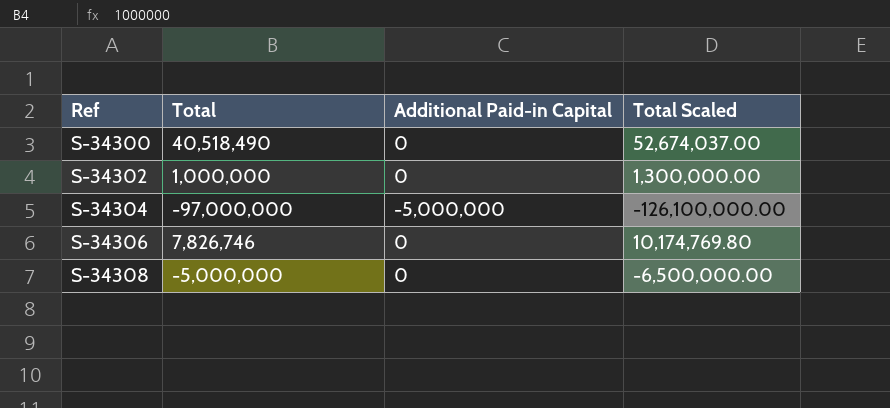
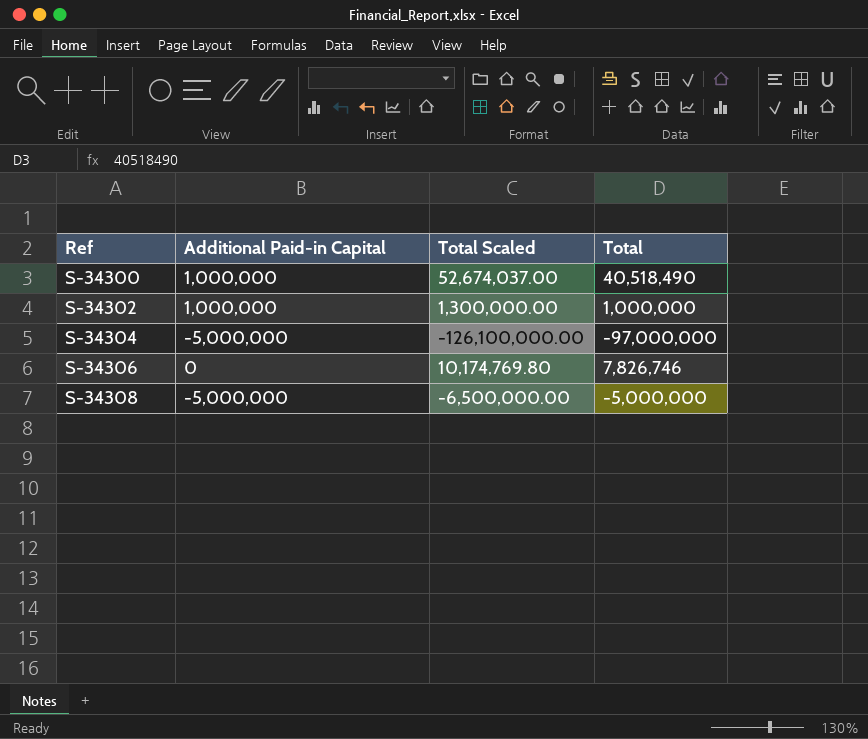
column Total | position: 2 -> 4
S-34300 | Additional Paid-in Capital: 0 -> 1,000,000
S-34302 | Additional Paid-in Capital: 0 -> 1,000,000
S-34308 | Additional Paid-in Capital: 0 -> -5,000,000

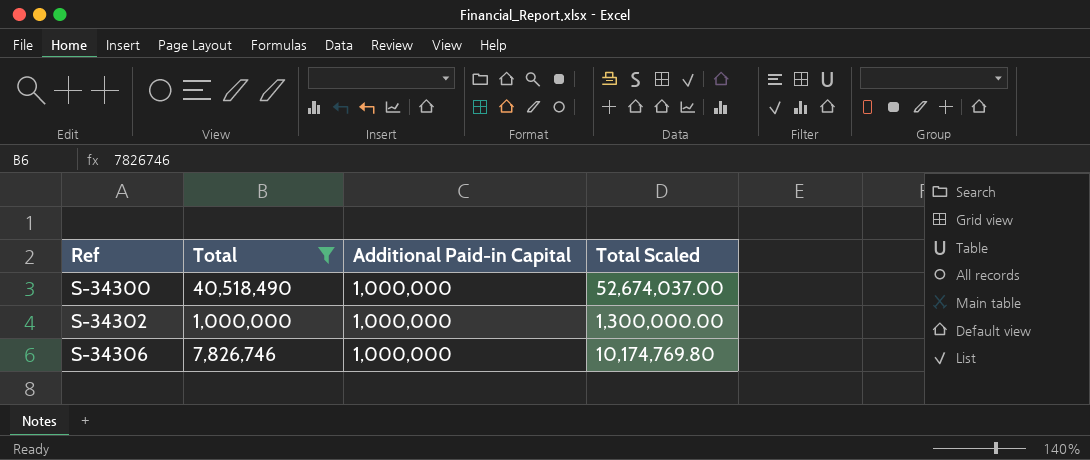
filter: none -> Total >= 1,000,000
column Total | position: 4 -> 2
S-34306 | Additional Paid-in Capital: 0 -> 1,000,000

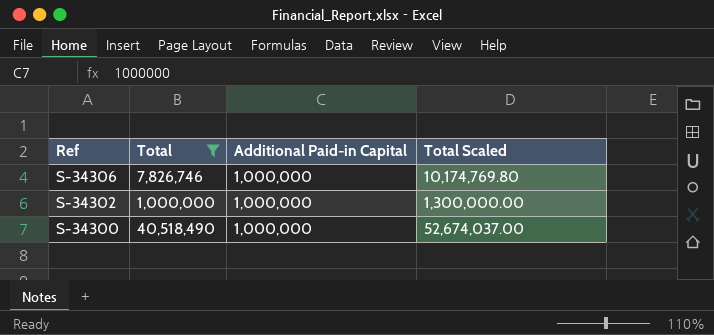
row order: Ref ascending -> Ref descending

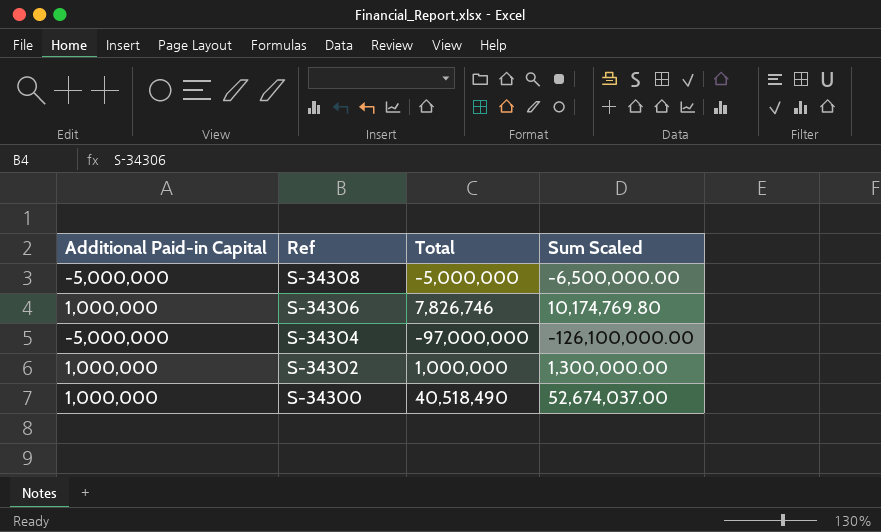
filter: Total >= 1,000,000 -> none
column Additional Paid-in Capital | position: 3 -> 1
column name: Total Scaled -> Sum Scaled

